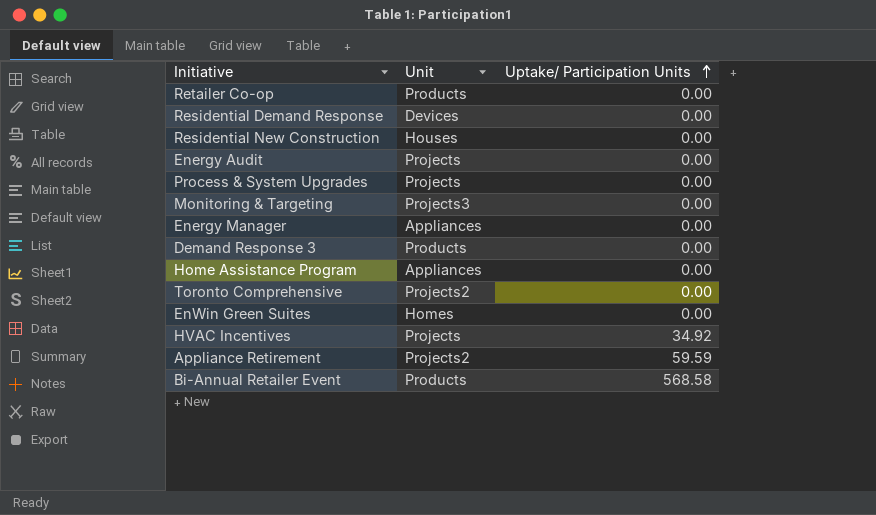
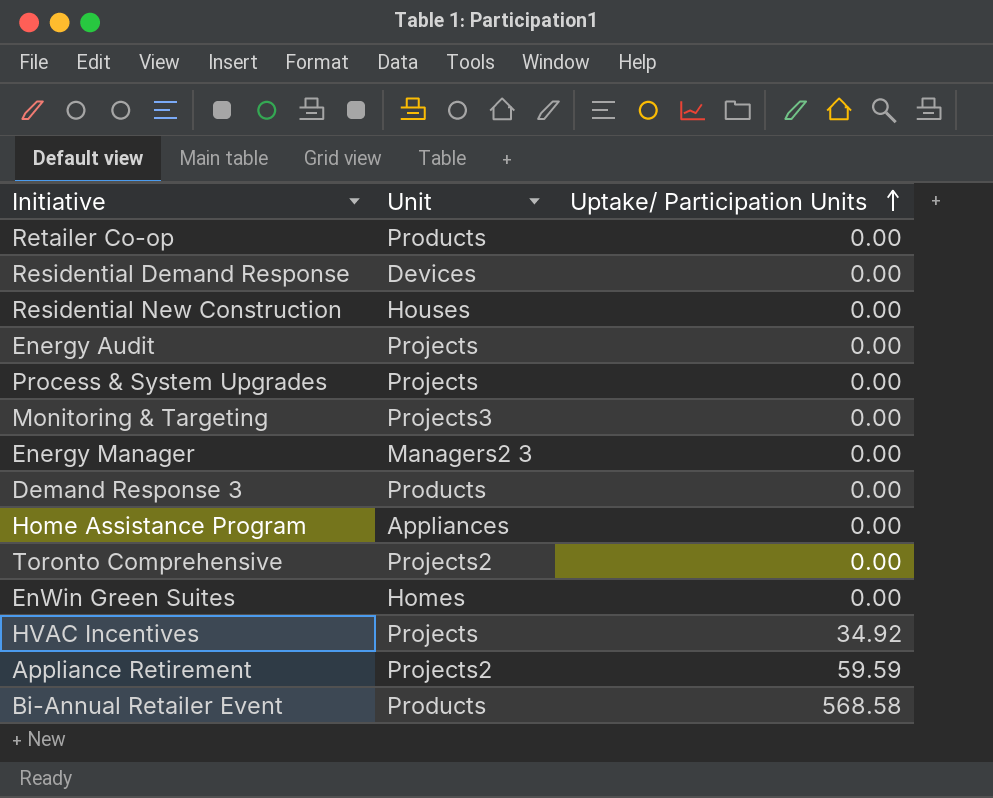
Energy Manager | Unit: Appliances -> Managers2 3

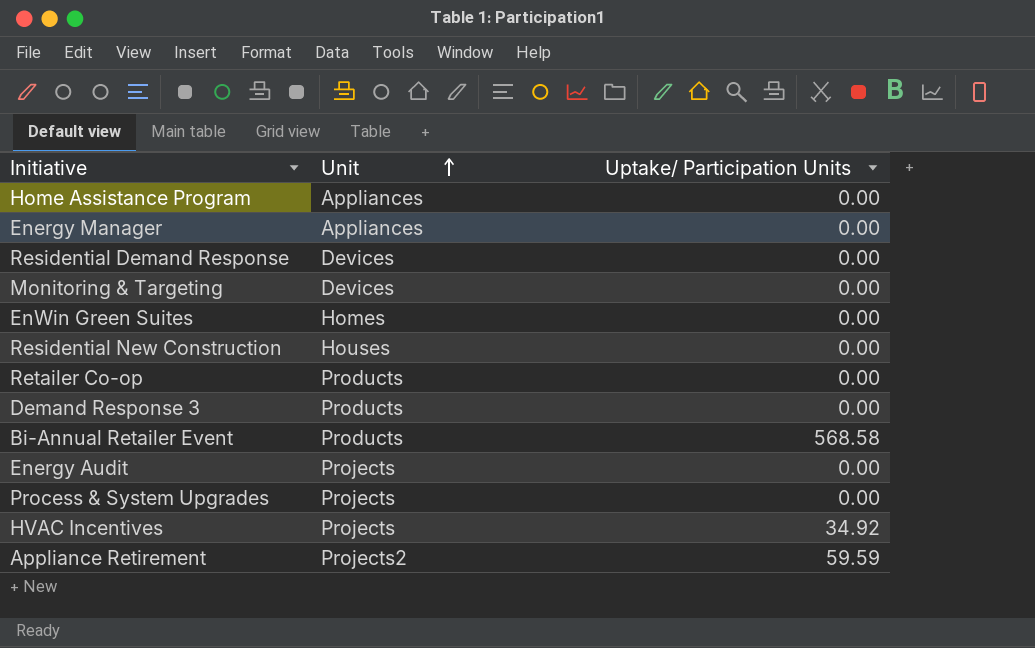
row order: Uptake/ Participation Units ascending -> Unit ascending
row Toronto Comprehensive: Projects2 | 0.00 -> none
Energy Manager | Unit: Managers2 3 -> Appliances
Monitoring & Targeting | Unit: Projects3 -> Devices

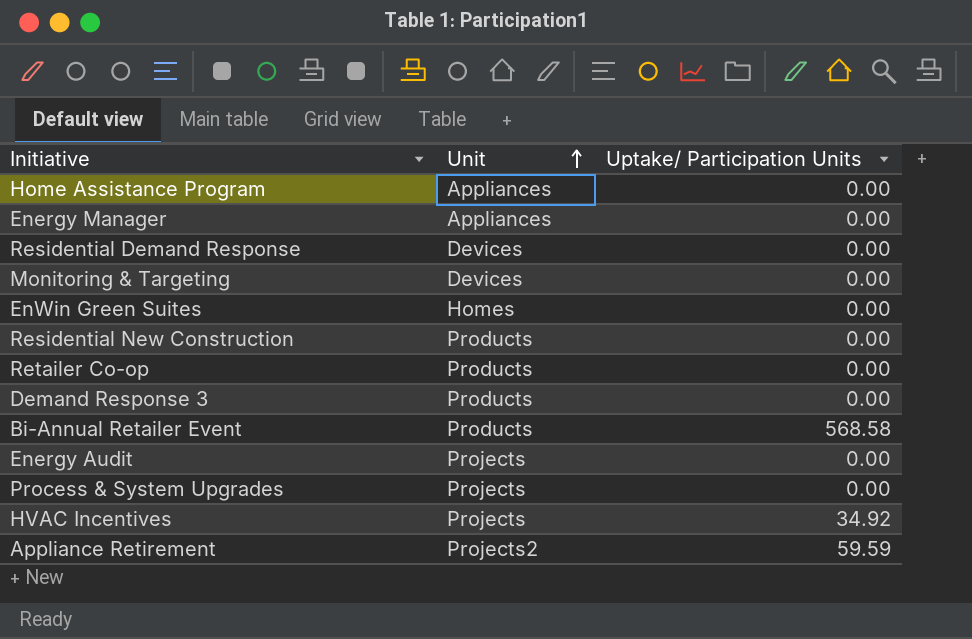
Residential New Construction | Unit: Houses -> Products

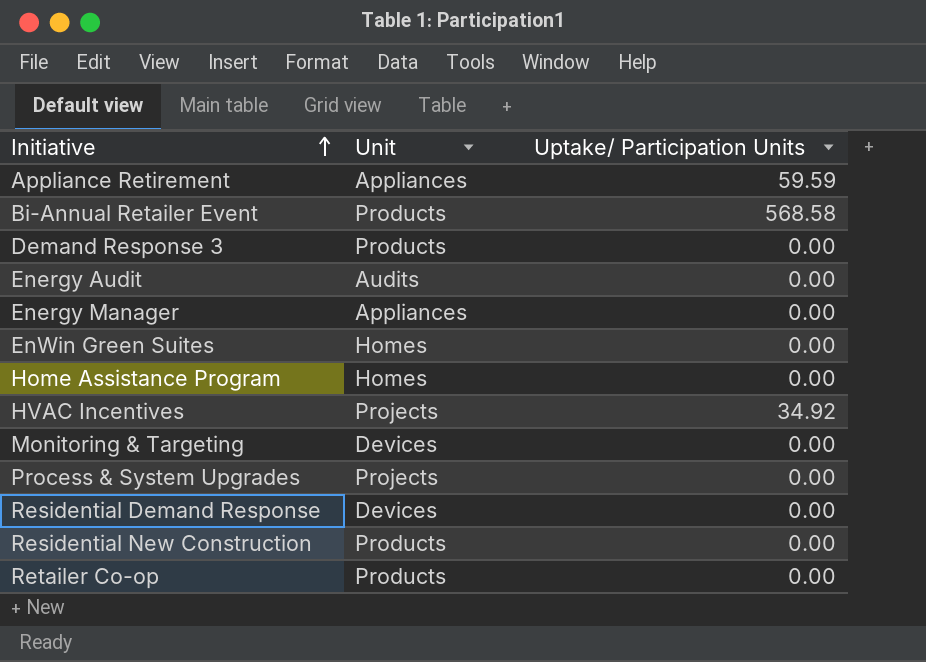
row order: Unit ascending -> Initiative ascending
Appliance Retirement | Unit: Projects2 -> Appliances
Energy Audit | Unit: Projects -> Audits
Home Assistance Program | Unit: Appliances -> Homes

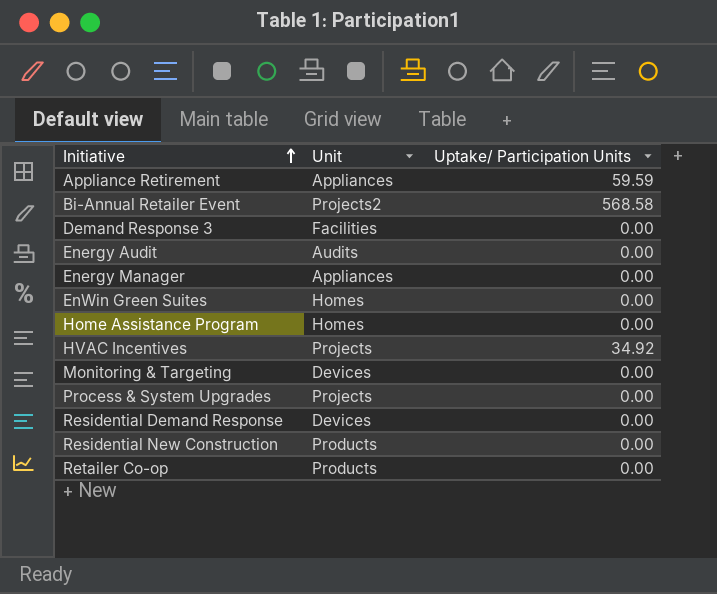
Bi-Annual Retailer Event | Unit: Products -> Projects2
Demand Response 3 | Unit: Products -> Facilities

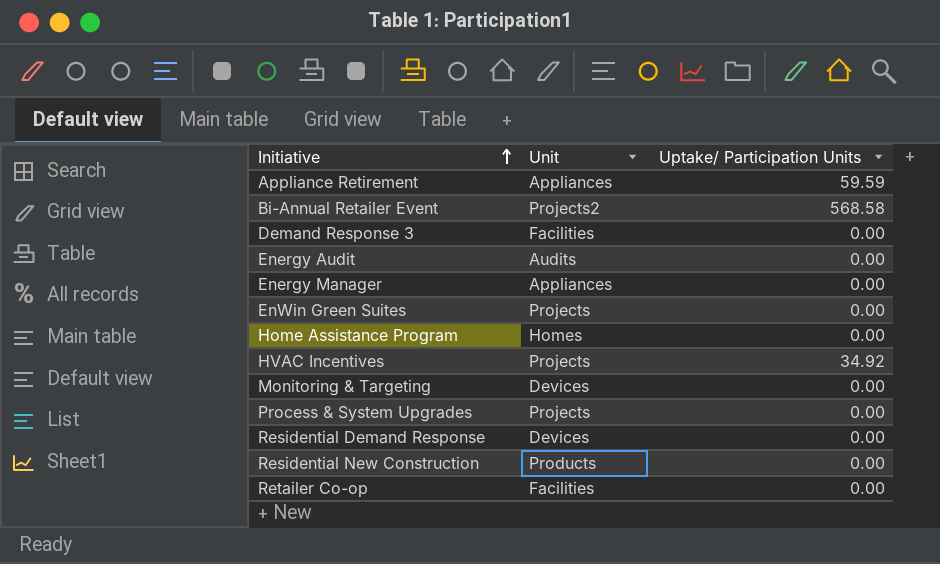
EnWin Green Suites | Unit: Homes -> Projects
Retailer Co-op | Unit: Products -> Facilities

